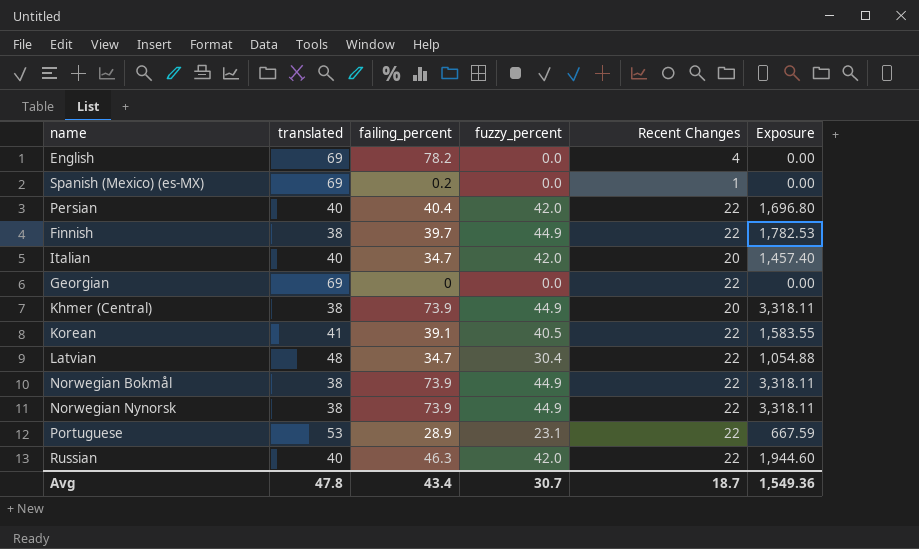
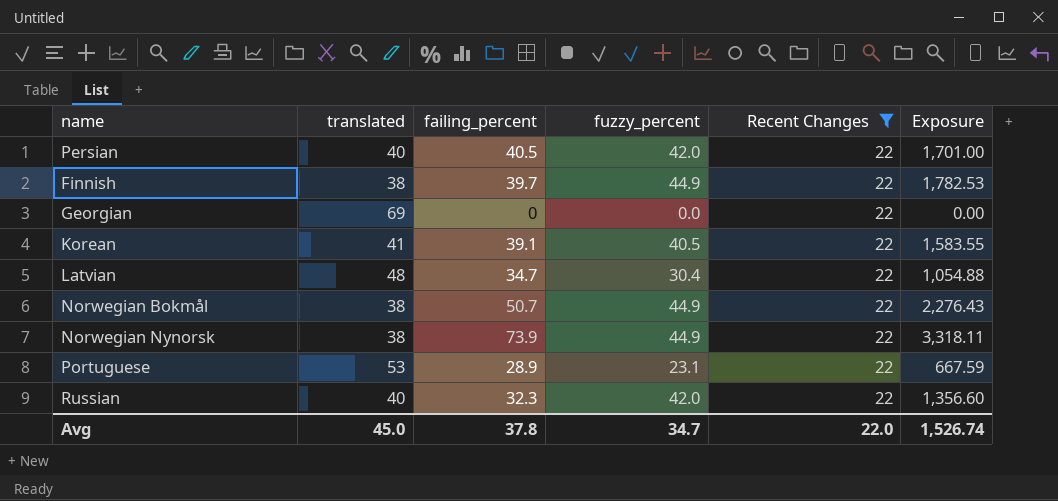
filter: none -> Recent Changes = 22
Persian | failing_percent: 40.4 -> 40.5
Persian | Exposure: 1,696.80 -> 1,701.00
Norwegian Bokmål | failing_percent: 73.9 -> 50.7
Norwegian Bokmål | Exposure: 3,318.11 -> 2,276.43
Russian | failing_percent: 46.3 -> 32.3
Russian | Exposure: 1,944.60 -> 1,356.60
Avg | translated: 47.8 -> 45.0
Avg | failing_percent: 43.4 -> 37.8
Avg | fuzzy_percent: 30.7 -> 34.7
Avg | Recent Changes: 18.7 -> 22.0
Avg | Exposure: 1,549.36 -> 1,526.74

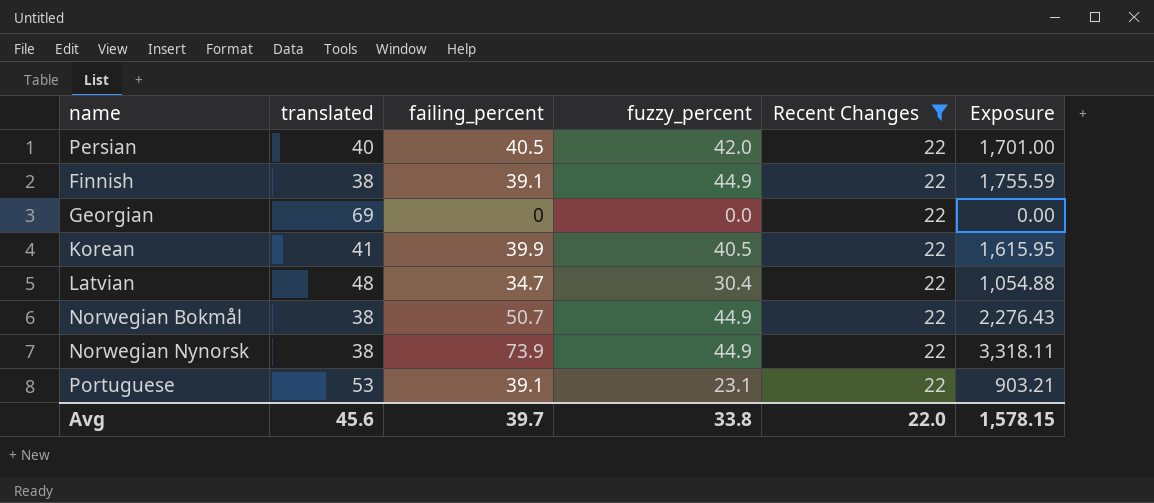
row Russian: 40 | 32.3 | 42.0 | 22 | 1,356.60 -> none
Finnish | failing_percent: 39.7 -> 39.1
Finnish | Exposure: 1,782.53 -> 1,755.59
Korean | failing_percent: 39.1 -> 39.9
Korean | Exposure: 1,583.55 -> 1,615.95
Portuguese | failing_percent: 28.9 -> 39.1
Portuguese | Exposure: 667.59 -> 903.21
Avg | translated: 45.0 -> 45.6
Avg | failing_percent: 37.8 -> 39.7
Avg | fuzzy_percent: 34.7 -> 33.8
Avg | Exposure: 1,526.74 -> 1,578.15

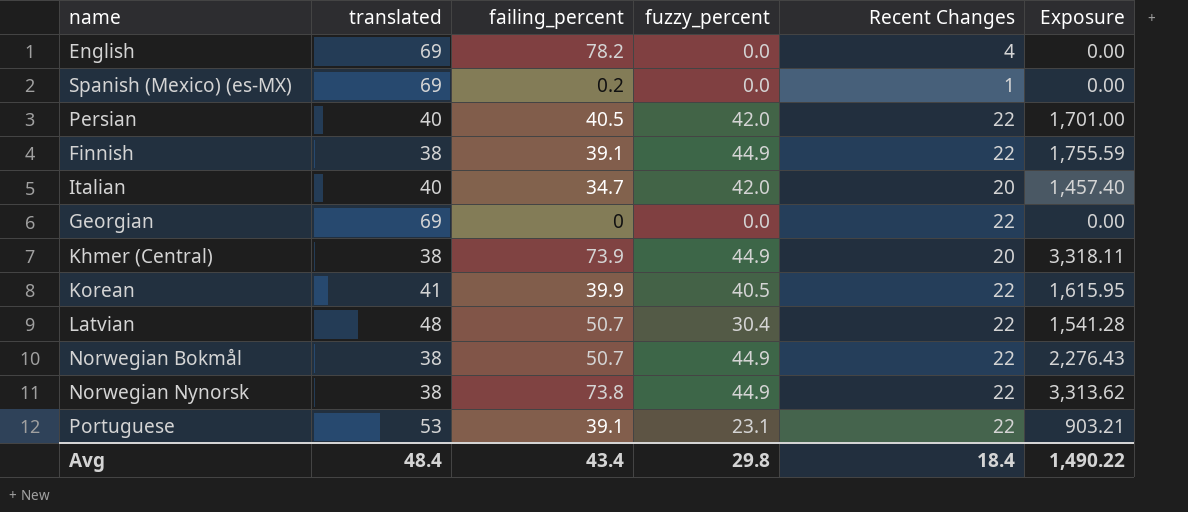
filter: Recent Changes = 22 -> none
Latvian | failing_percent: 34.7 -> 50.7
Latvian | Exposure: 1,054.88 -> 1,541.28
Norwegian Nynorsk | failing_percent: 73.9 -> 73.8
Norwegian Nynorsk | Exposure: 3,318.11 -> 3,313.62
Avg | translated: 45.6 -> 48.4
Avg | failing_percent: 39.7 -> 43.4
Avg | fuzzy_percent: 33.8 -> 29.8
Avg | Recent Changes: 22.0 -> 18.4
Avg | Exposure: 1,578.15 -> 1,490.22

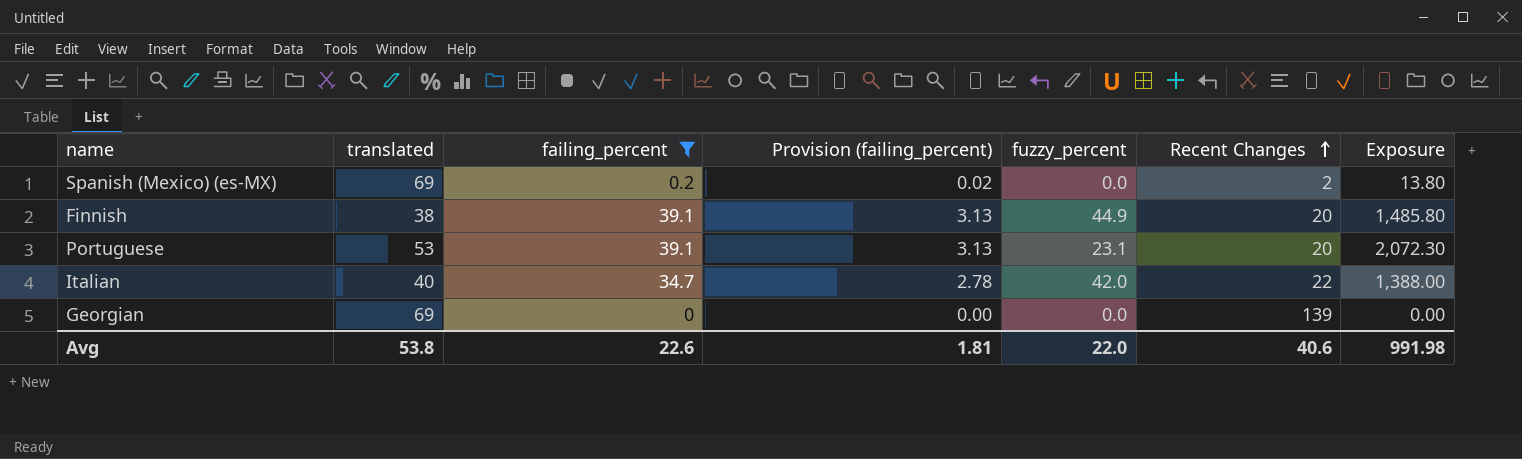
filter: none -> failing_percent <= 39.1
row order: none -> Recent Changes ascending
column Provision (failing_percent) | formula: none -> [failing_percent] * 0.08
column Exposure | formula: [failing_percent] * [fuzzy_percent] -> [translated] * [failing_percent]
Spanish (Mexico) (es-MX) | Recent Changes: 1 -> 2
Finnish | Recent Changes: 22 -> 20
Portuguese | Recent Changes: 22 -> 20
Italian | Recent Changes: 20 -> 22
Georgian | Recent Changes: 22 -> 139
Avg | translated: 48.4 -> 53.8
Avg | failing_percent: 43.4 -> 22.6
Avg | fuzzy_percent: 29.8 -> 22.0
Avg | Recent Changes: 18.4 -> 40.6
Avg | Exposure: 1,490.22 -> 991.98

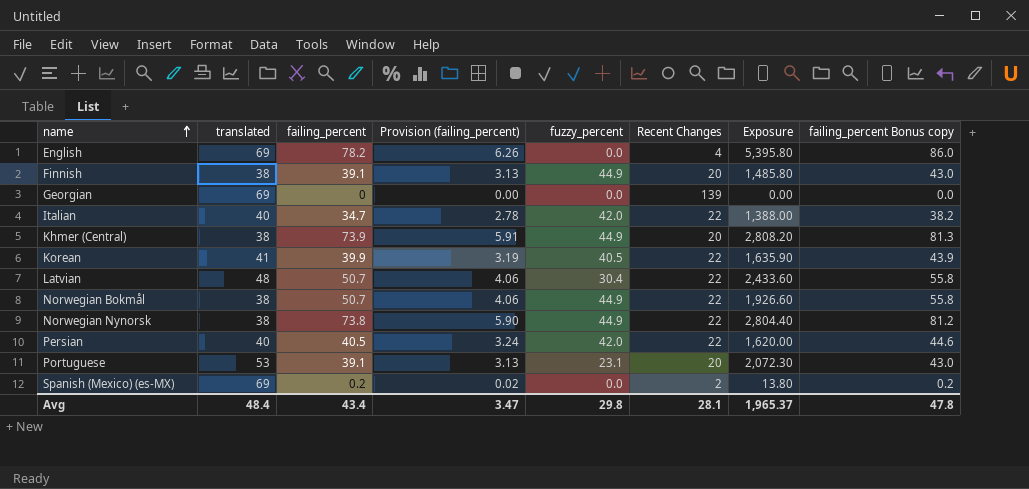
filter: failing_percent <= 39.1 -> none
row order: Recent Changes ascending -> name ascending
column failing_percent Bonus copy | formula: none -> [failing_percent] * 1.1
Avg | translated: 53.8 -> 48.4
Avg | failing_percent: 22.6 -> 43.4
Avg | Provision (failing_percent): 1.81 -> 3.47
Avg | fuzzy_percent: 22.0 -> 29.8
Avg | Recent Changes: 40.6 -> 28.1
Avg | Exposure: 991.98 -> 1,965.37

